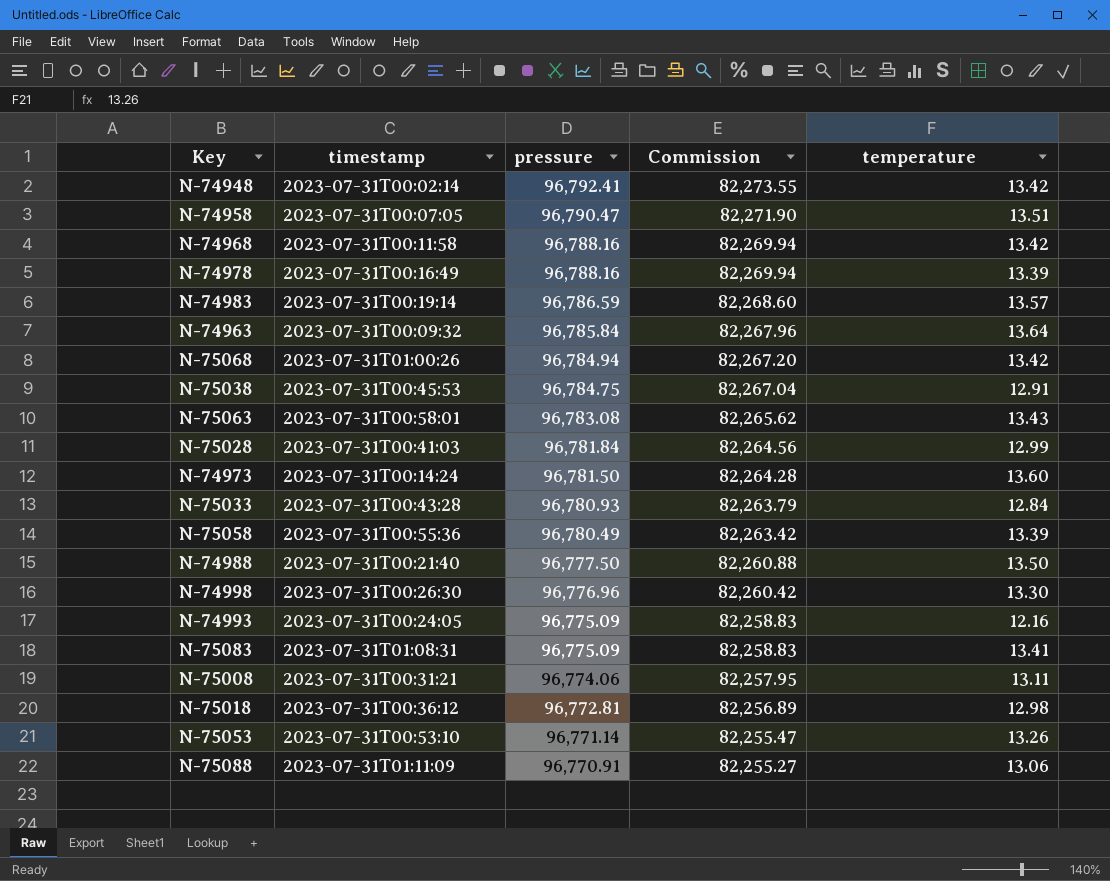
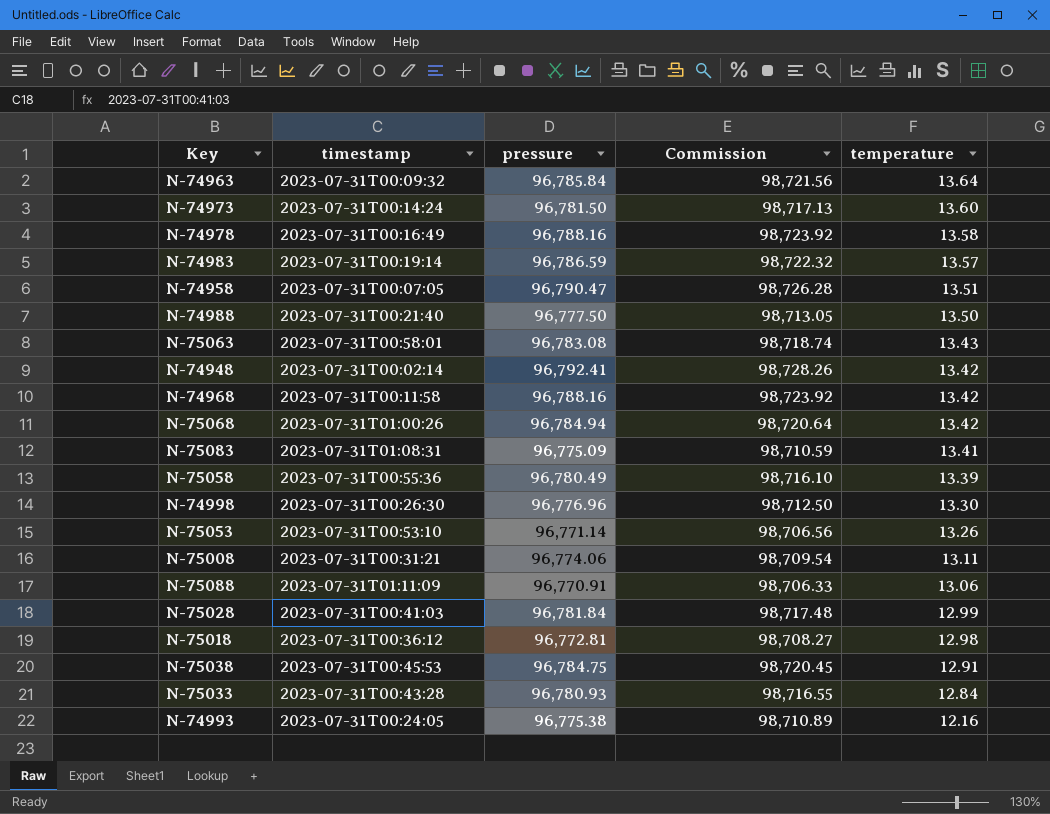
row order: pressure descending -> temperature descending
column Commission | formula: [pressure] * 0.85 -> [pressure] * 1.02
N-74978 | temperature: 13.39 -> 13.58
N-74993 | pressure: 96,775.09 -> 96,775.38

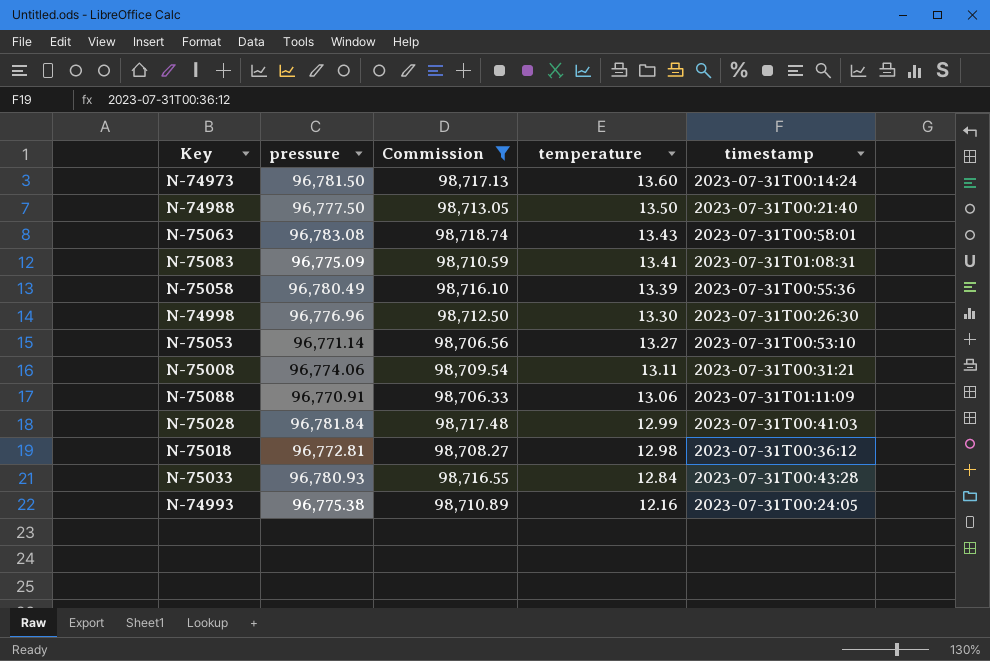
filter: none -> Commission <= 98,718.74
column timestamp | position: 2 -> 5
N-75053 | temperature: 13.26 -> 13.27

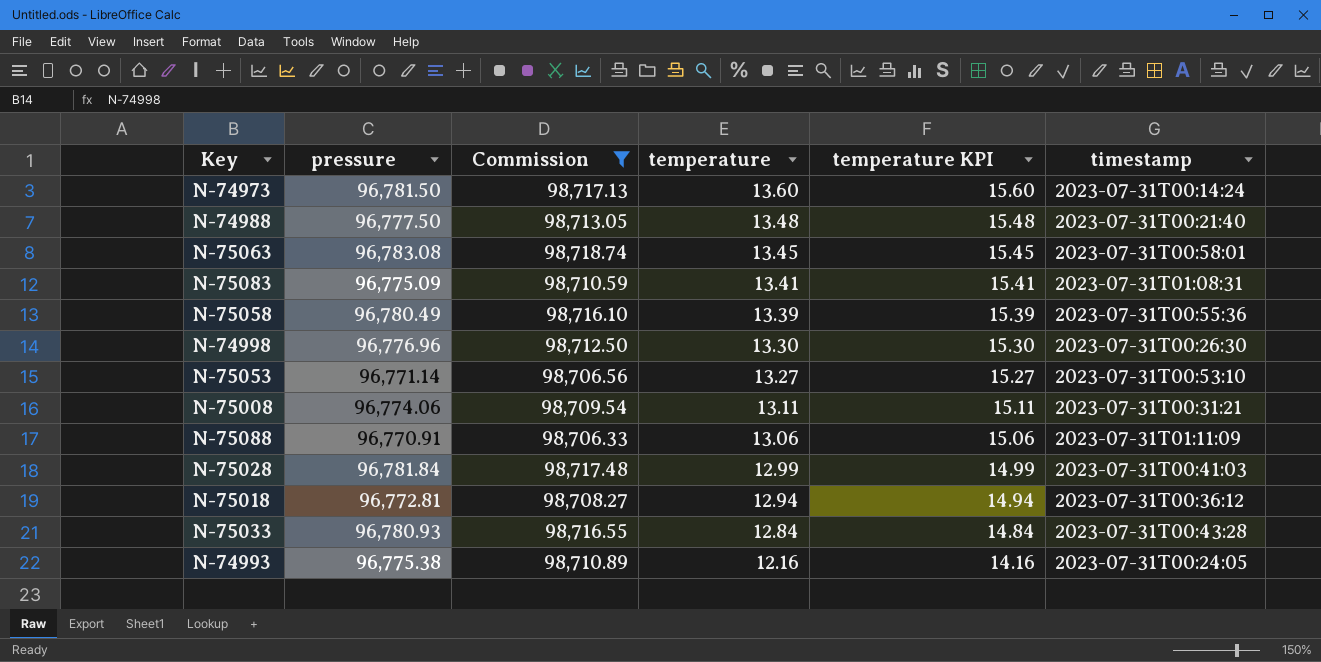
column temperature KPI | formula: none -> [temperature] + 2
N-74988 | temperature: 13.50 -> 13.48
N-75063 | temperature: 13.43 -> 13.45
N-75018 | temperature: 12.98 -> 12.94

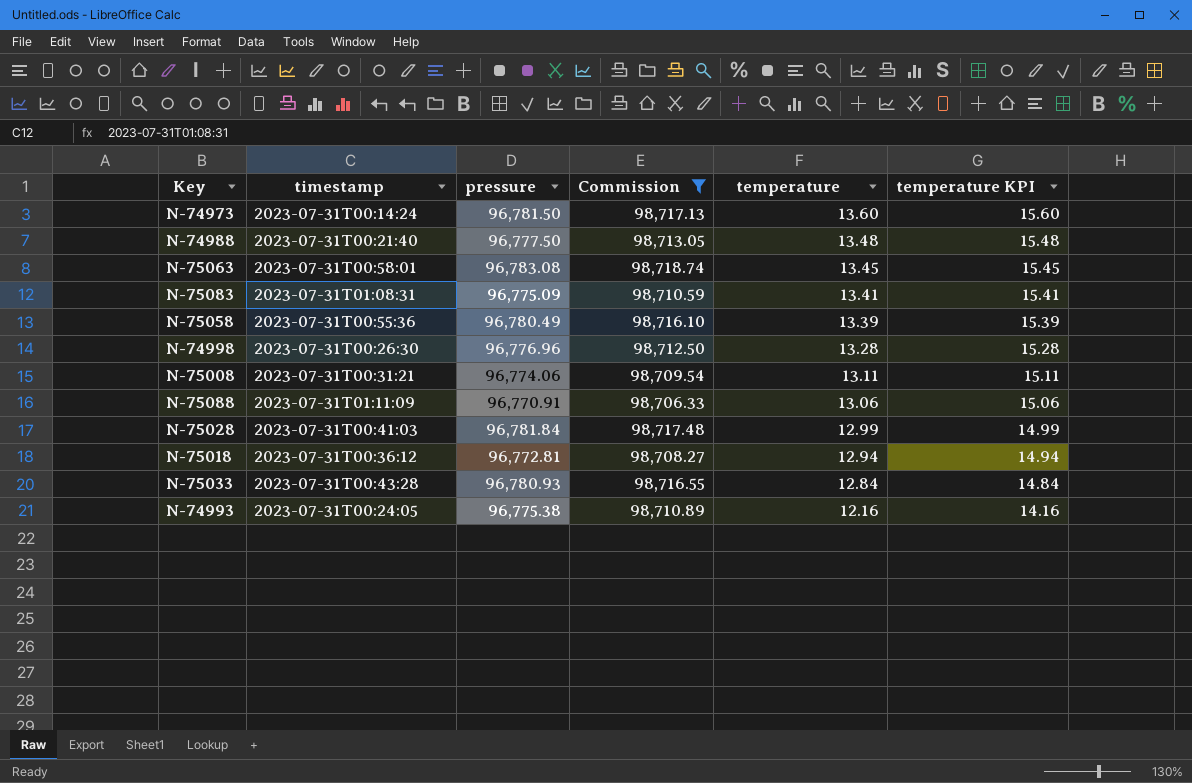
column timestamp | position: 6 -> 2
row N-75053: 96,771.14 | 98,706.56 | 13.27 | 15.27 | 2023-07-31T00:53:10 -> none
N-74998 | temperature: 13.30 -> 13.28
N-74998 | temperature KPI: 15.30 -> 15.28

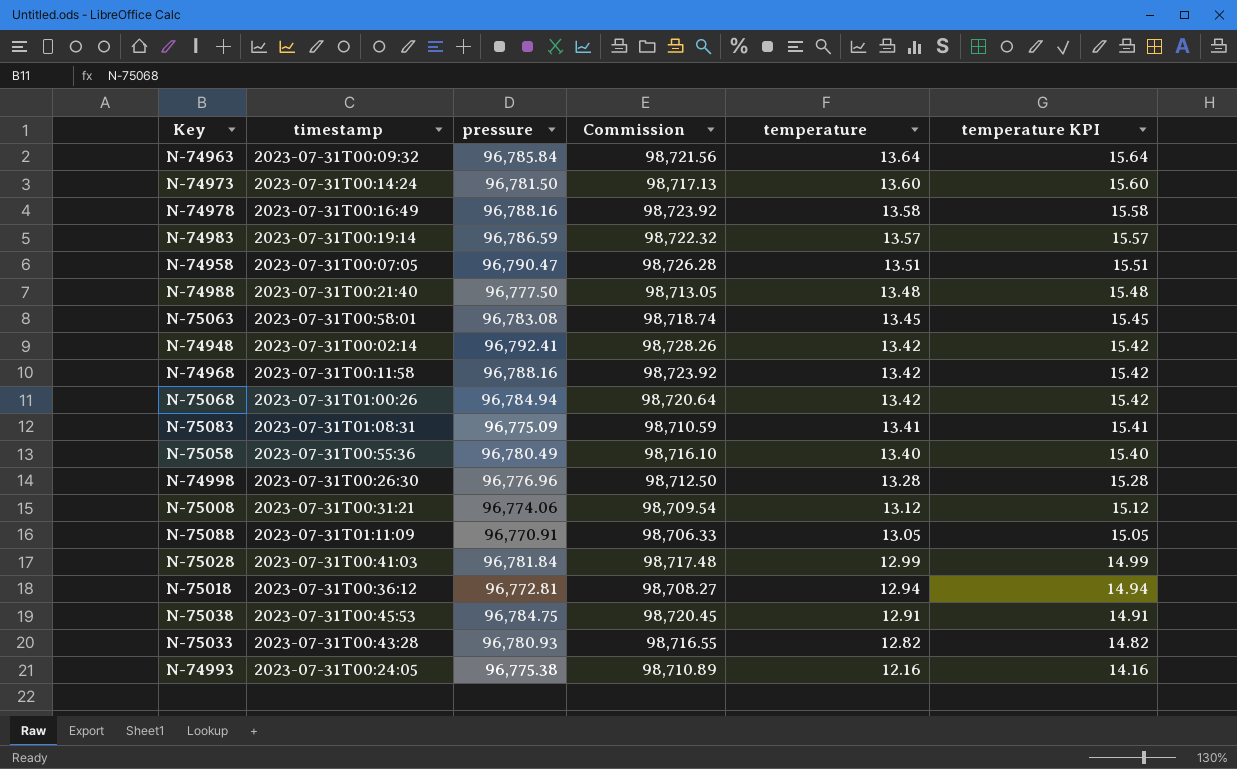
filter: Commission <= 98,718.74 -> none
N-75058 | temperature: 13.39 -> 13.40
N-75058 | temperature KPI: 15.39 -> 15.40
N-75008 | temperature: 13.11 -> 13.12
N-75008 | temperature KPI: 15.11 -> 15.12
N-75088 | temperature: 13.06 -> 13.05
N-75088 | temperature KPI: 15.06 -> 15.05
N-75033 | temperature: 12.84 -> 12.82
N-75033 | temperature KPI: 14.84 -> 14.82

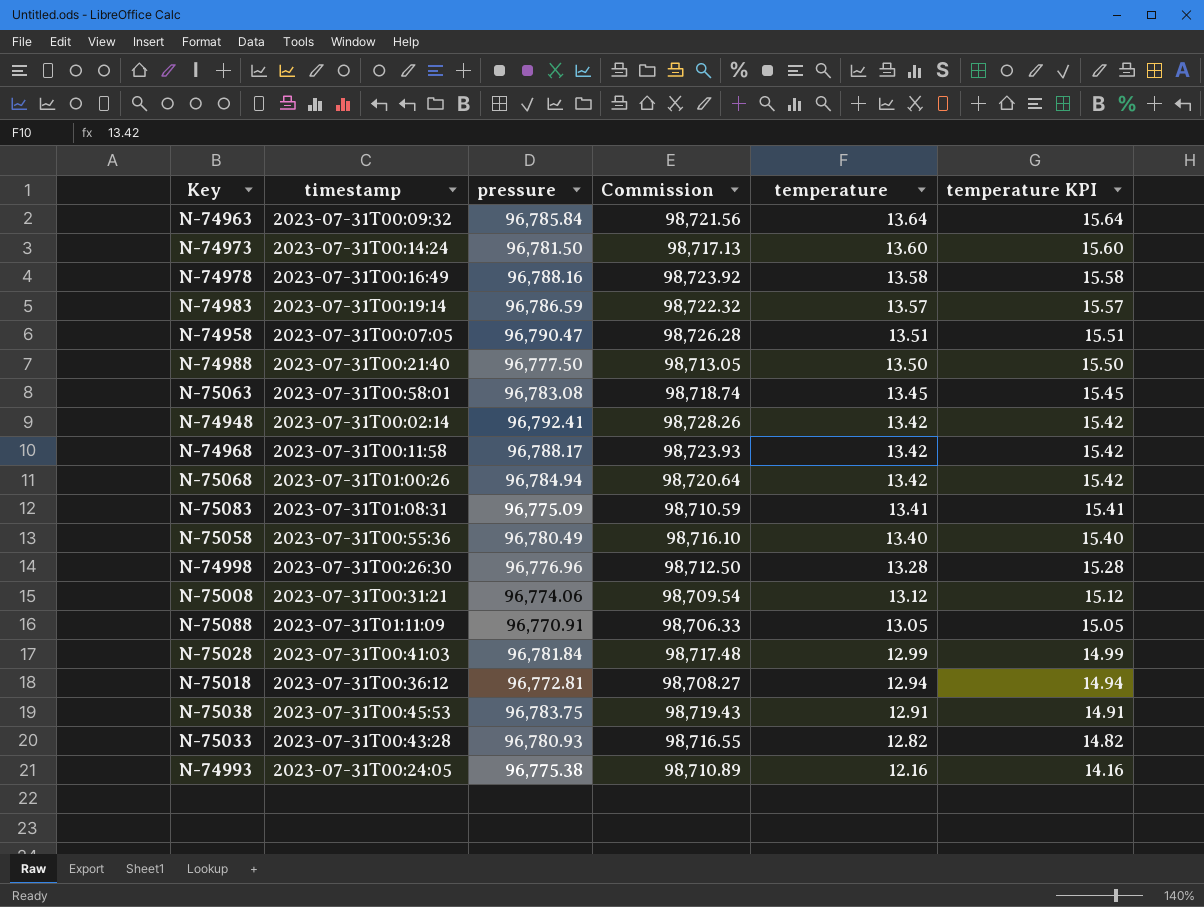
N-74988 | temperature: 13.48 -> 13.50
N-74988 | temperature KPI: 15.48 -> 15.50
N-74968 | pressure: 96,788.16 -> 96,788.17
N-74968 | Commission: 98,723.92 -> 98,723.93
N-75038 | pressure: 96,784.75 -> 96,783.75
N-75038 | Commission: 98,720.45 -> 98,719.43

